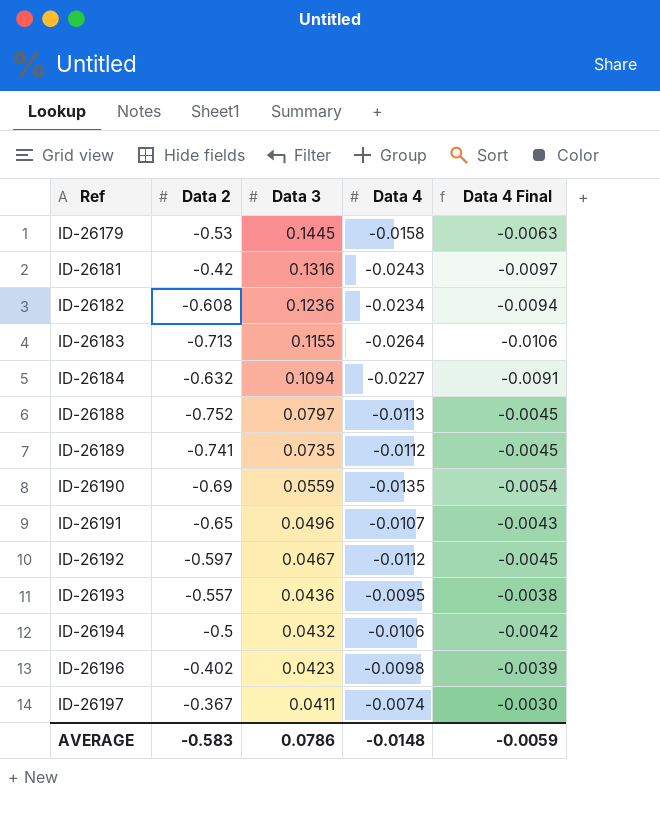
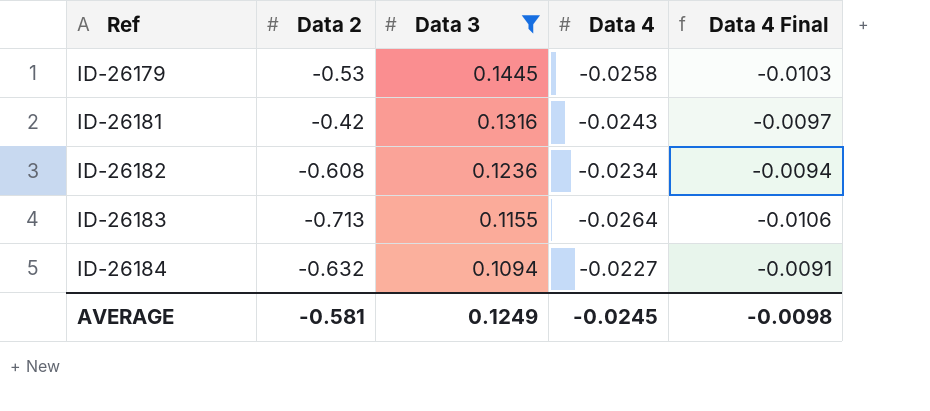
filter: none -> Data 3 >= 0.1094
ID-26179 | Data 4: -0.0158 -> -0.0258
ID-26179 | Data 4 Final: -0.0063 -> -0.0103
AVERAGE | Data 2: -0.583 -> -0.581
AVERAGE | Data 3: 0.0786 -> 0.1249
AVERAGE | Data 4: -0.0148 -> -0.0245
AVERAGE | Data 4 Final: -0.0059 -> -0.0098

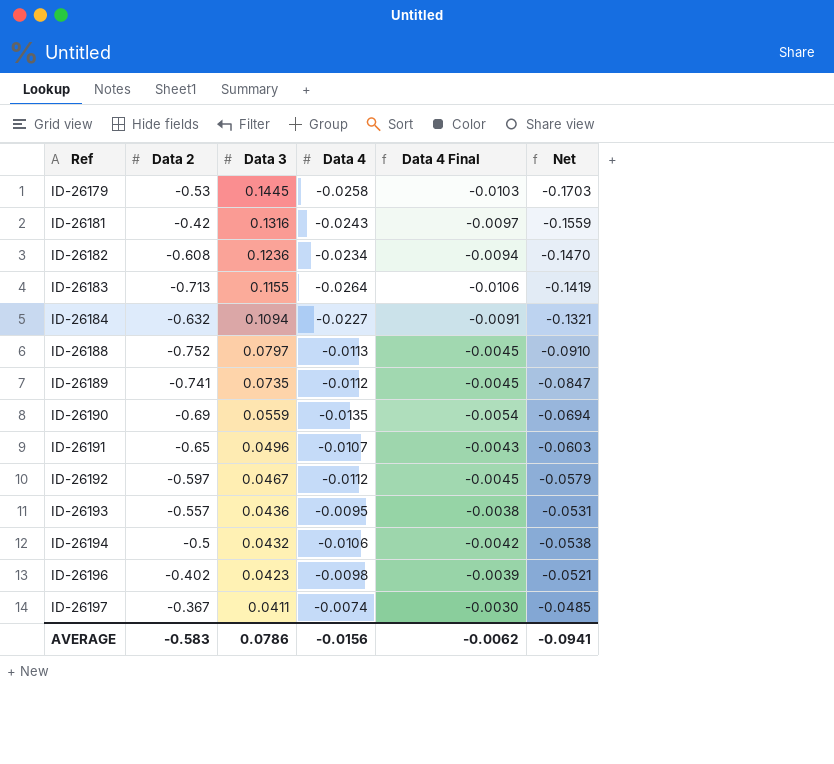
filter: Data 3 >= 0.1094 -> none
column Net | formula: none -> [Data 4] - [Data 3]
AVERAGE | Data 2: -0.581 -> -0.583
AVERAGE | Data 3: 0.1249 -> 0.0786
AVERAGE | Data 4: -0.0245 -> -0.0156
AVERAGE | Data 4 Final: -0.0098 -> -0.0062

